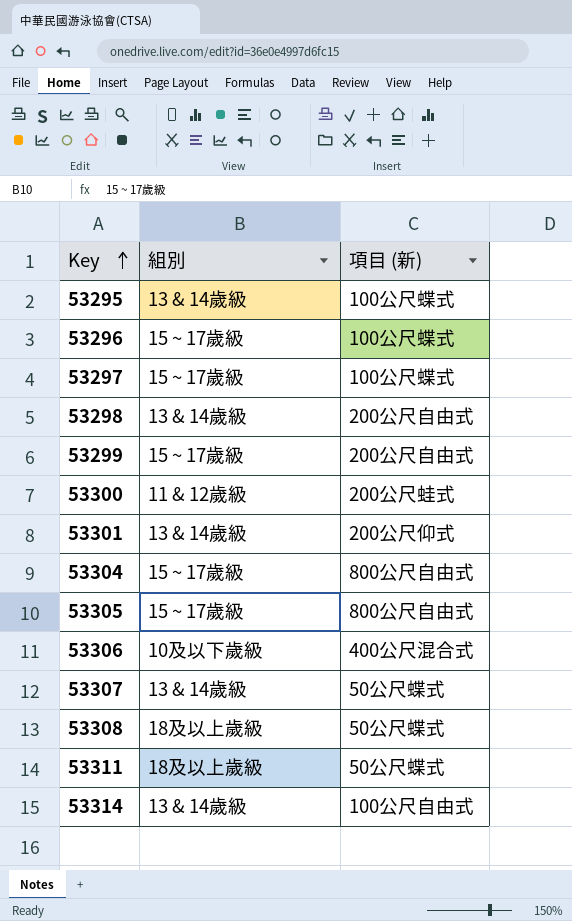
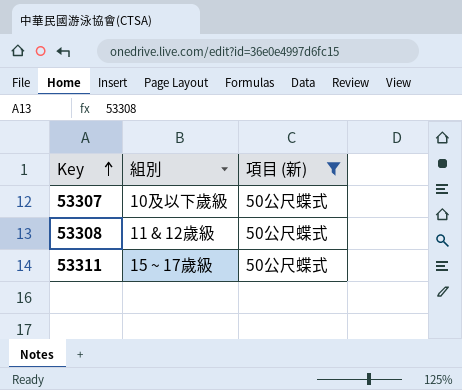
filter: none -> 項目 (新) = 50公尺蝶式
53307 | 組別: 13 & 14歲級 -> 10及以下歲級
53308 | 組別: 18及以上歲級 -> 11 & 12歲級
53311 | 組別: 18及以上歲級 -> 15 ~ 17歲級

